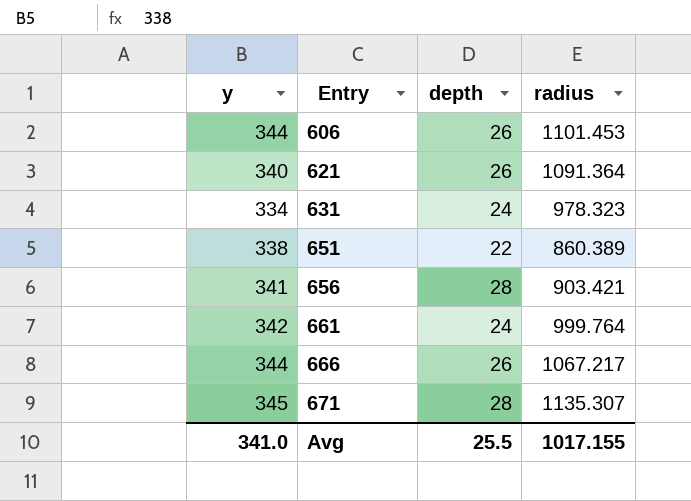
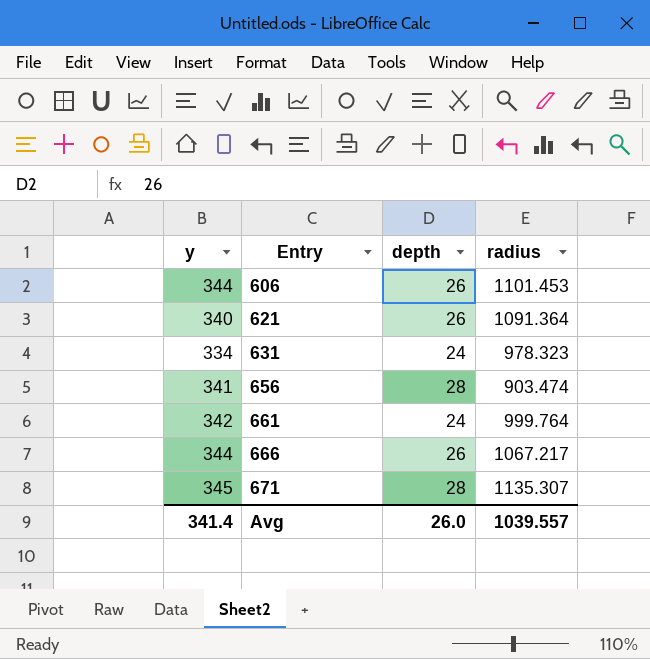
row 651: 338 | 22 | 860.389 -> none
656 | radius: 903.421 -> 903.474
Avg | y: 341.0 -> 341.4
Avg | depth: 25.5 -> 26.0
Avg | radius: 1017.155 -> 1039.557

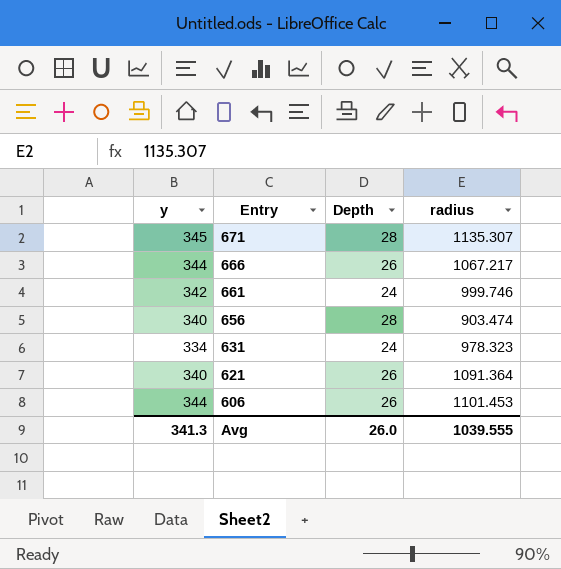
row order: Entry ascending -> Entry descending
column name: depth -> Depth
661 | radius: 999.764 -> 999.746
656 | y: 341 -> 340
Avg | y: 341.4 -> 341.3
Avg | radius: 1039.557 -> 1039.555

